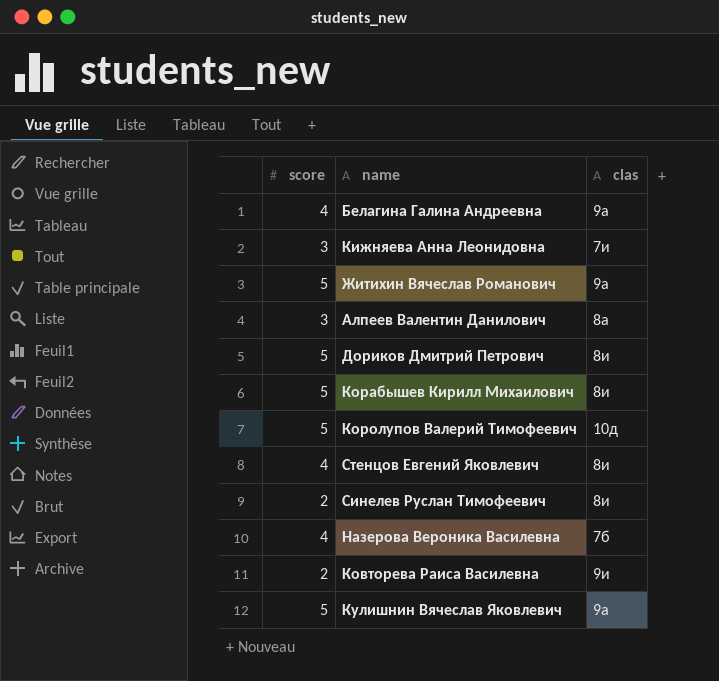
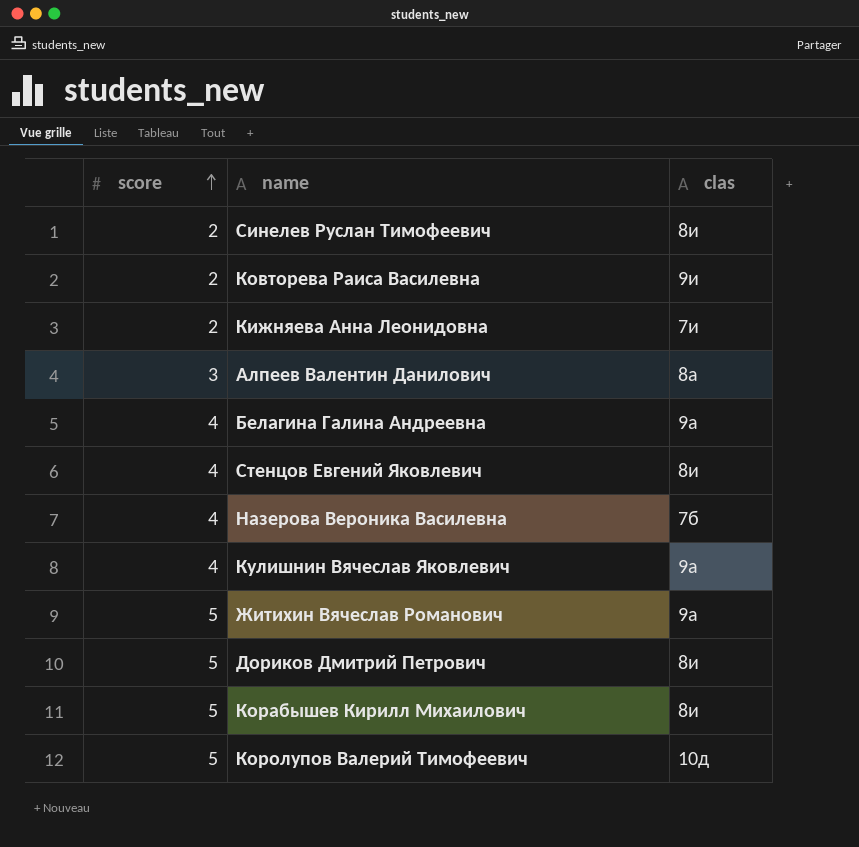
row order: none -> score ascending
Кижняева Анна Леонидовна | score: 3 -> 2
Кулишнин Вячеслав Яковлевич | score: 5 -> 4

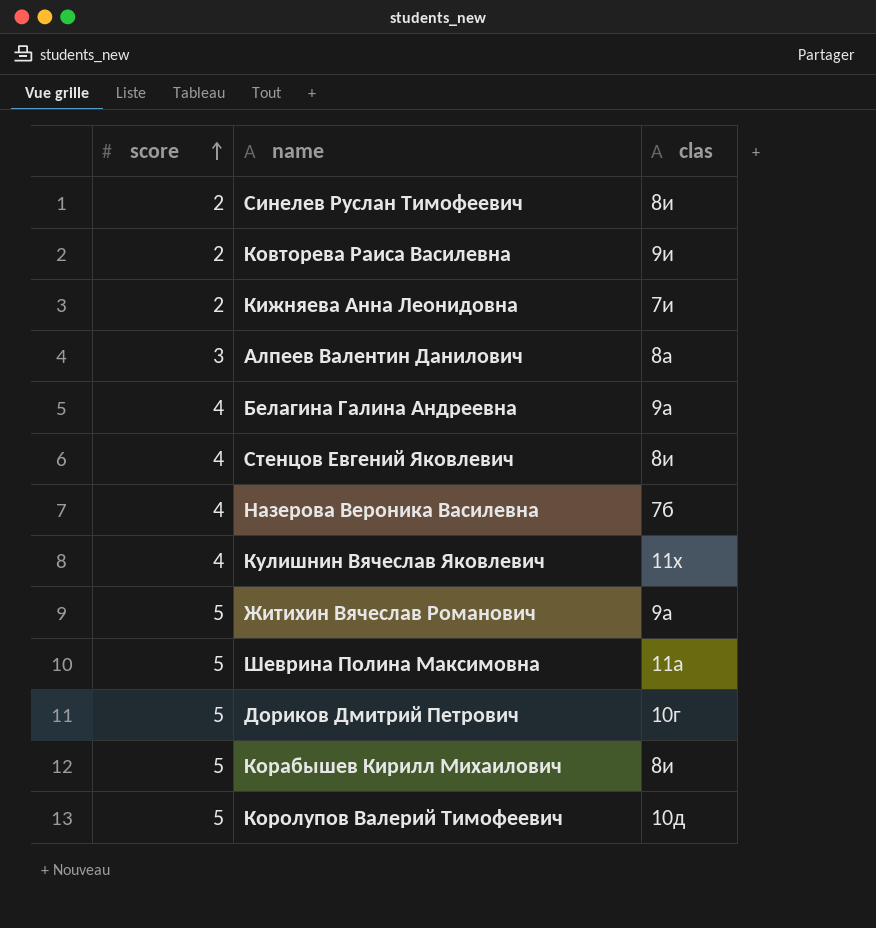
Кулишнин Вячеслав Яковлевич | clas: 9а -> 11х
row Шеврина Полина Максимовна: none -> 5 | 11а
Дориков Дмитрий Петрович | clas: 8и -> 10г

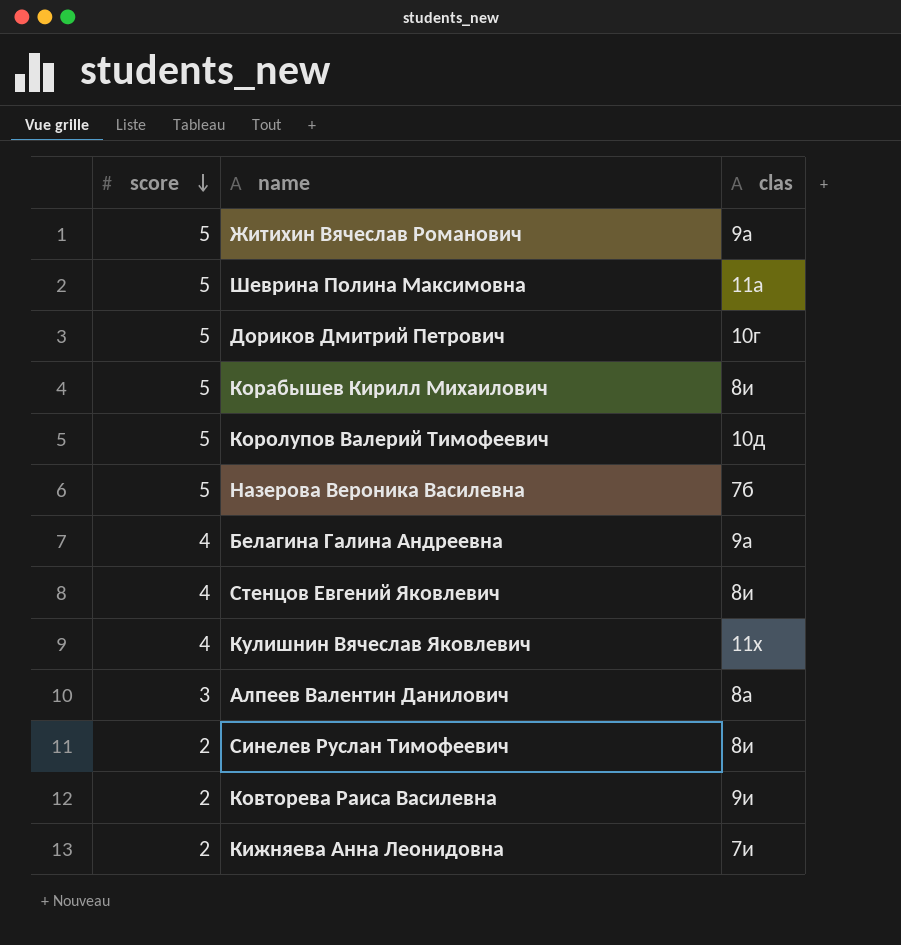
row order: score ascending -> score descending
Назерова Вероника Василевна | score: 4 -> 5

